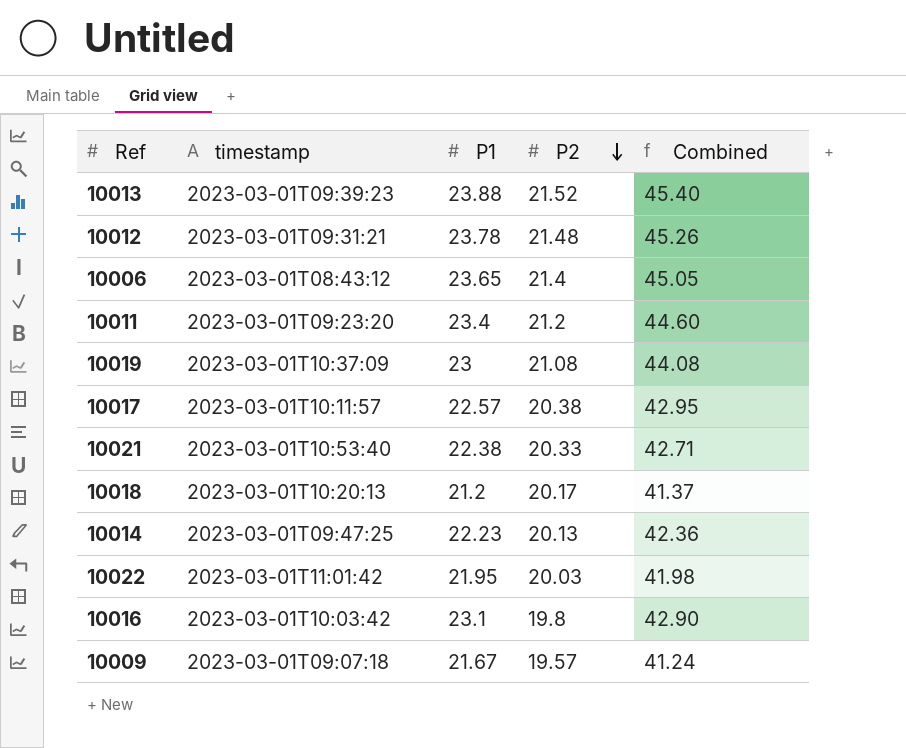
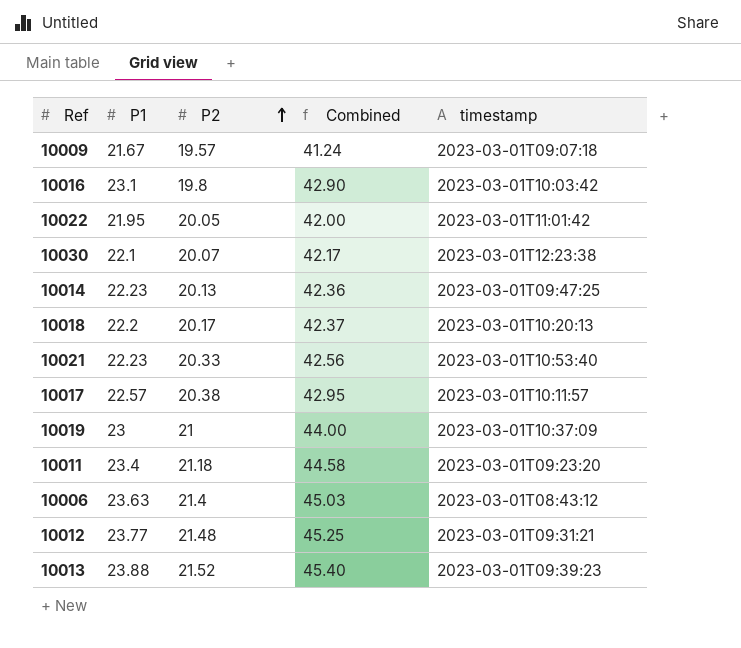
row order: P2 descending -> P2 ascending
column timestamp | position: 2 -> 5
10022 | P2: 20.03 -> 20.05
10022 | Combined: 41.98 -> 42.00
row 10030: none -> 22.1 | 20.07 | 42.17 | 2023-03-01T12:23:38
10018 | P1: 21.2 -> 22.2
10018 | Combined: 41.37 -> 42.37
10021 | P1: 22.38 -> 22.23
10021 | Combined: 42.71 -> 42.56
10019 | P2: 21.08 -> 21
10019 | Combined: 44.08 -> 44.00
10011 | P2: 21.2 -> 21.18
10011 | Combined: 44.60 -> 44.58
10006 | P1: 23.65 -> 23.63
10006 | Combined: 45.05 -> 45.03
10012 | P1: 23.78 -> 23.77
10012 | Combined: 45.26 -> 45.25

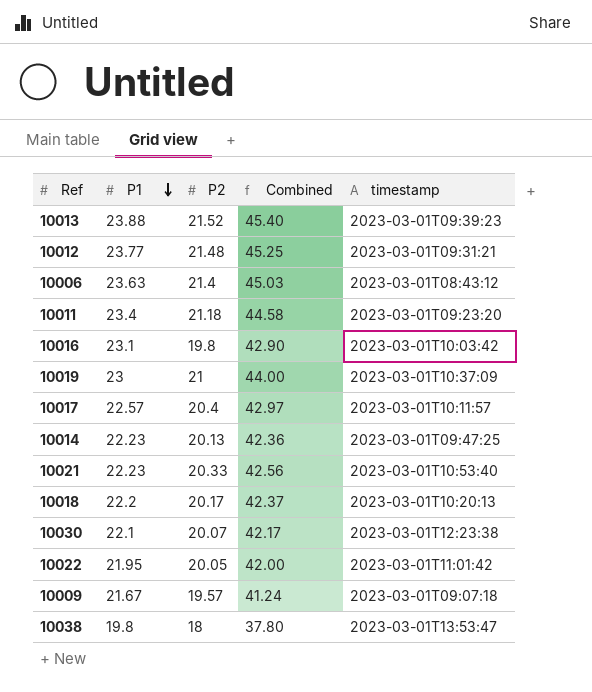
row order: P2 ascending -> P1 descending
10017 | P2: 20.38 -> 20.4
10017 | Combined: 42.95 -> 42.97
row 10038: none -> 19.8 | 18 | 37.80 | 2023-03-01T13:53:47

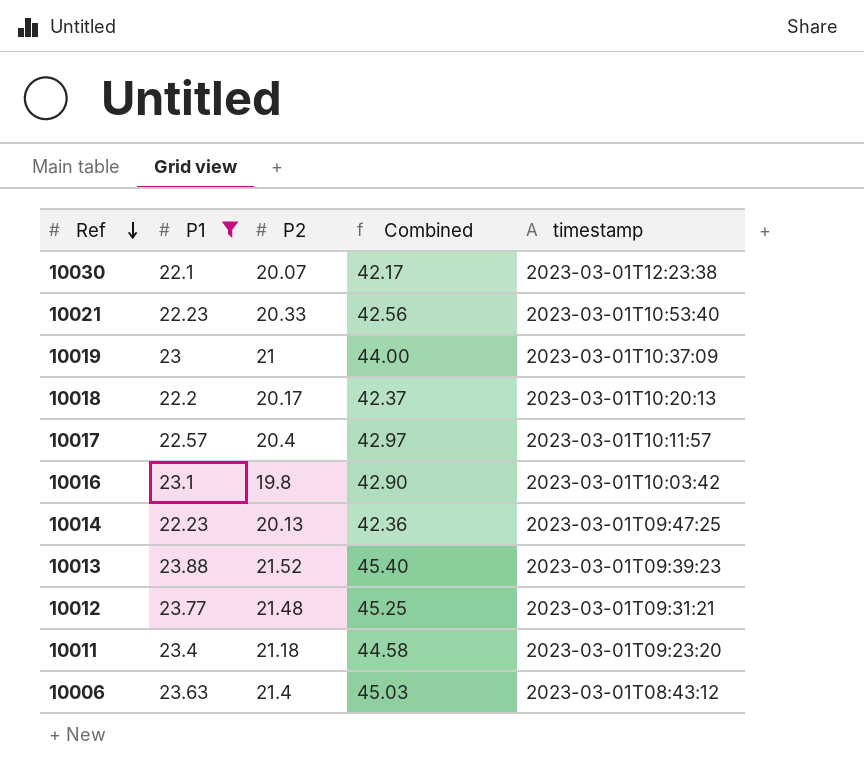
filter: none -> P1 >= 22.1
row order: P1 descending -> Ref descending

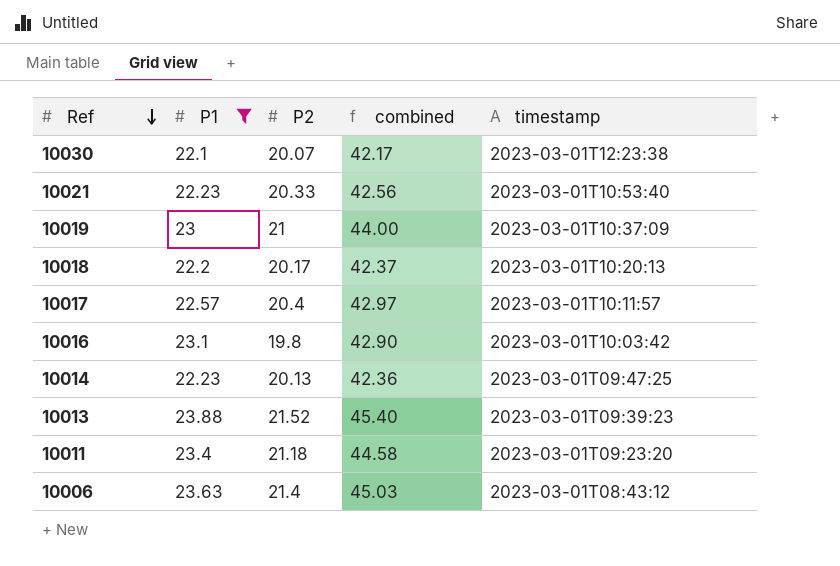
column name: Combined -> combined
row 10012: 23.77 | 21.48 | 45.25 | 2023-03-01T09:31:21 -> none

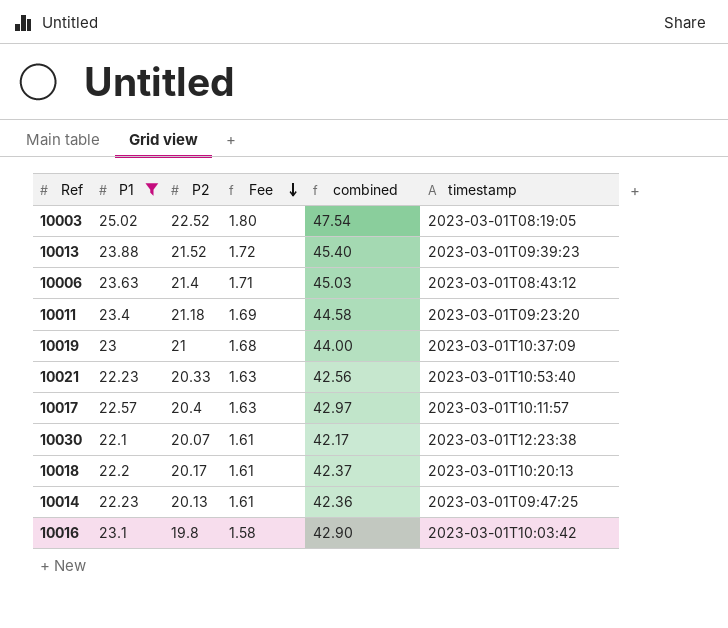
row order: Ref descending -> Fee descending
column Fee | formula: none -> [P2] * 0.08
row 10003: none -> 25.02 | 22.52 | 1.80 | 47.54 | 2023-03-01T08:19:05

